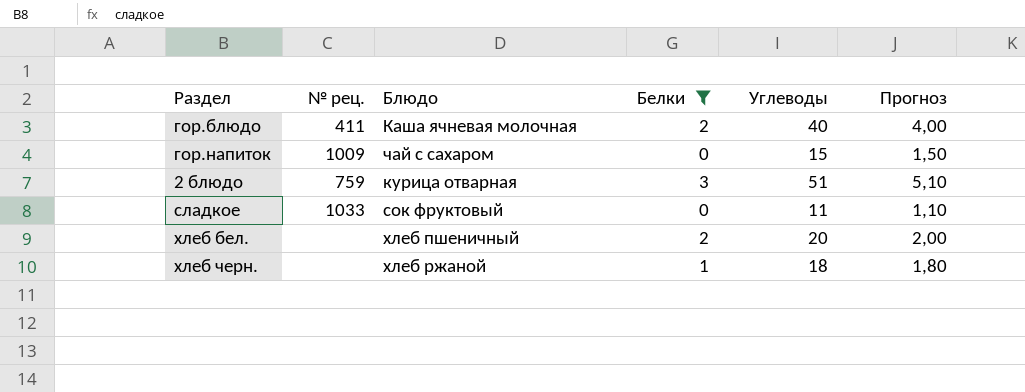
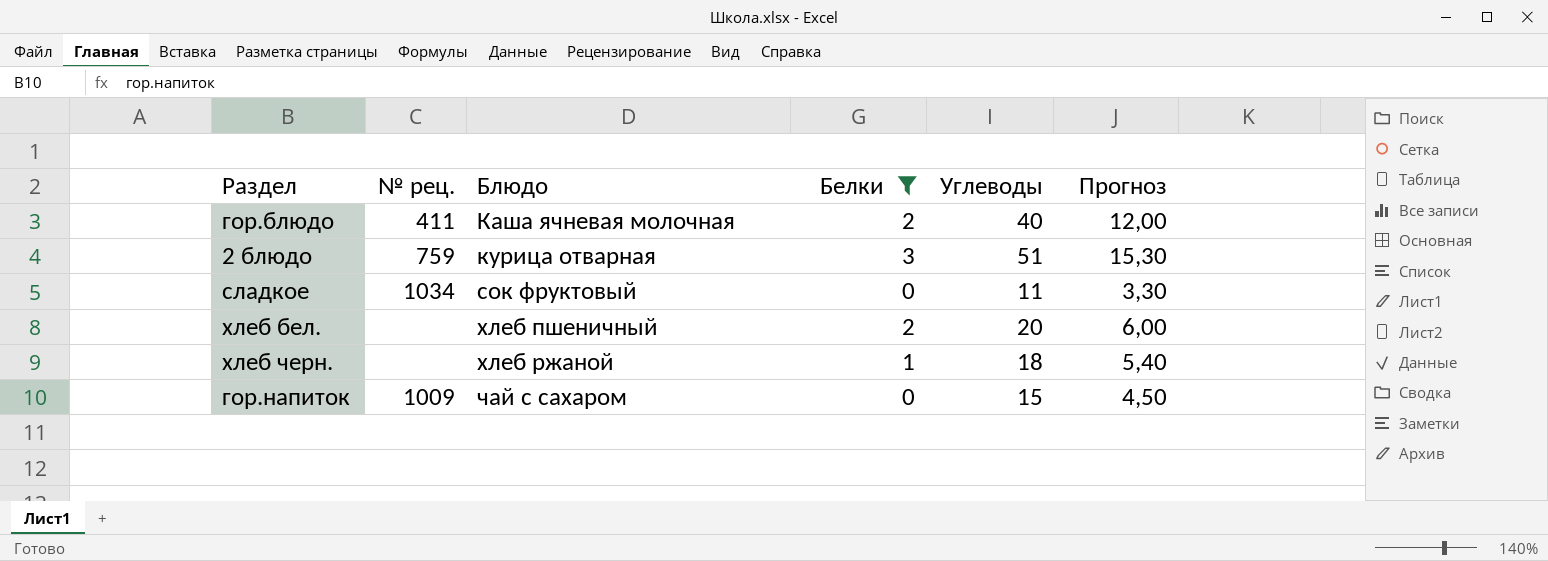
row order: none -> Блюдо ascending
column Прогноз | formula: [Углеводы] * 0,1 -> [Углеводы] * 0,3
сладкое | № рец.: 1033 -> 1034

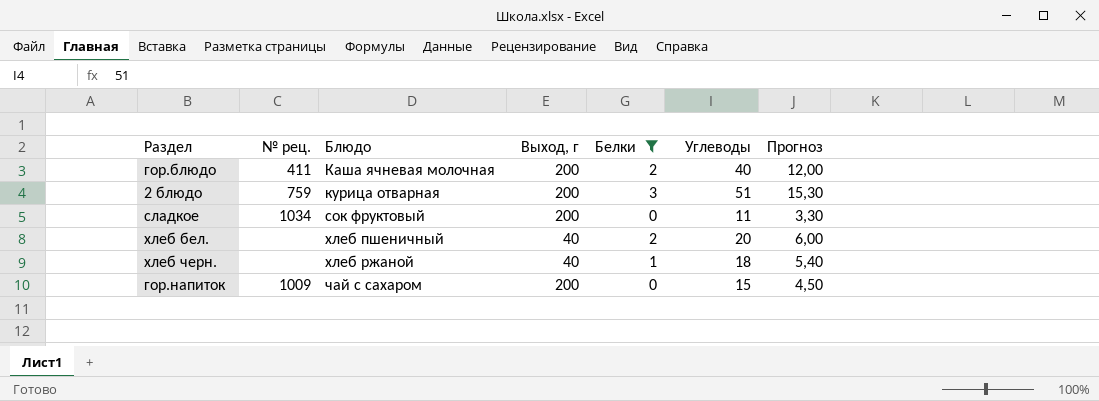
column Выход, г | position: none -> 4

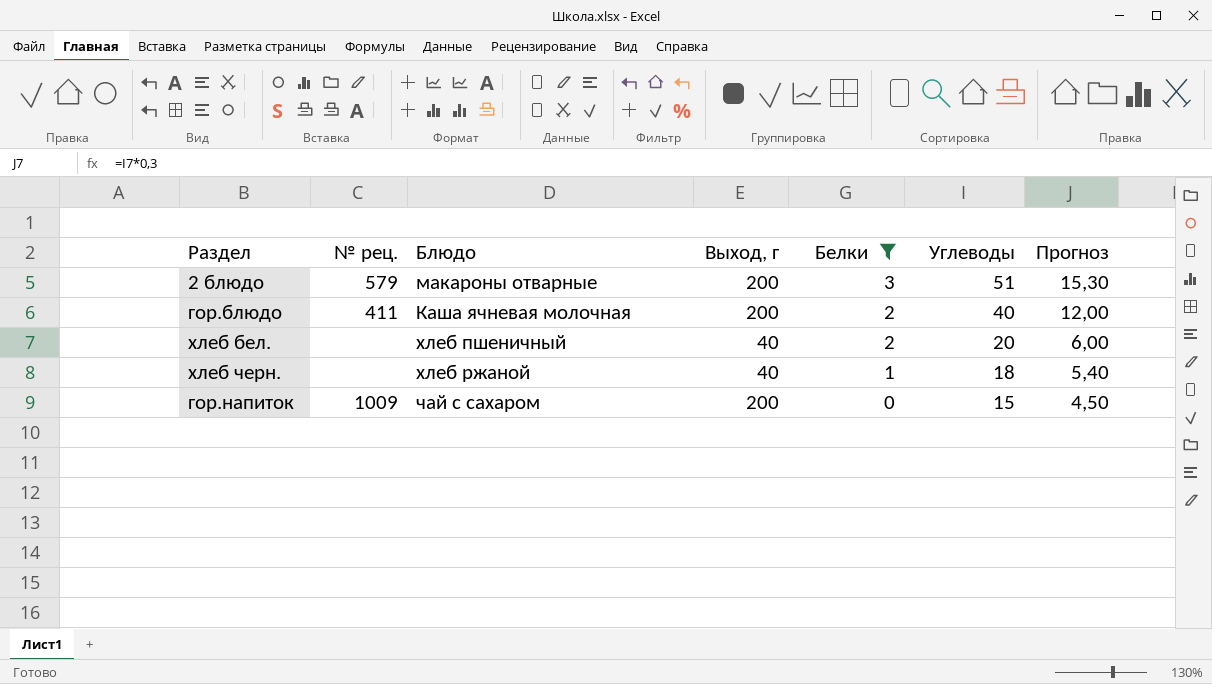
row order: Блюдо ascending -> Белки descending
row сладкое: 1034 | сок фруктовый | 200 | 0 | 11 | 3,30 -> none
2 блюдо | № рец.: 759 -> 579
2 блюдо | Блюдо: курица отварная -> макароны отварные

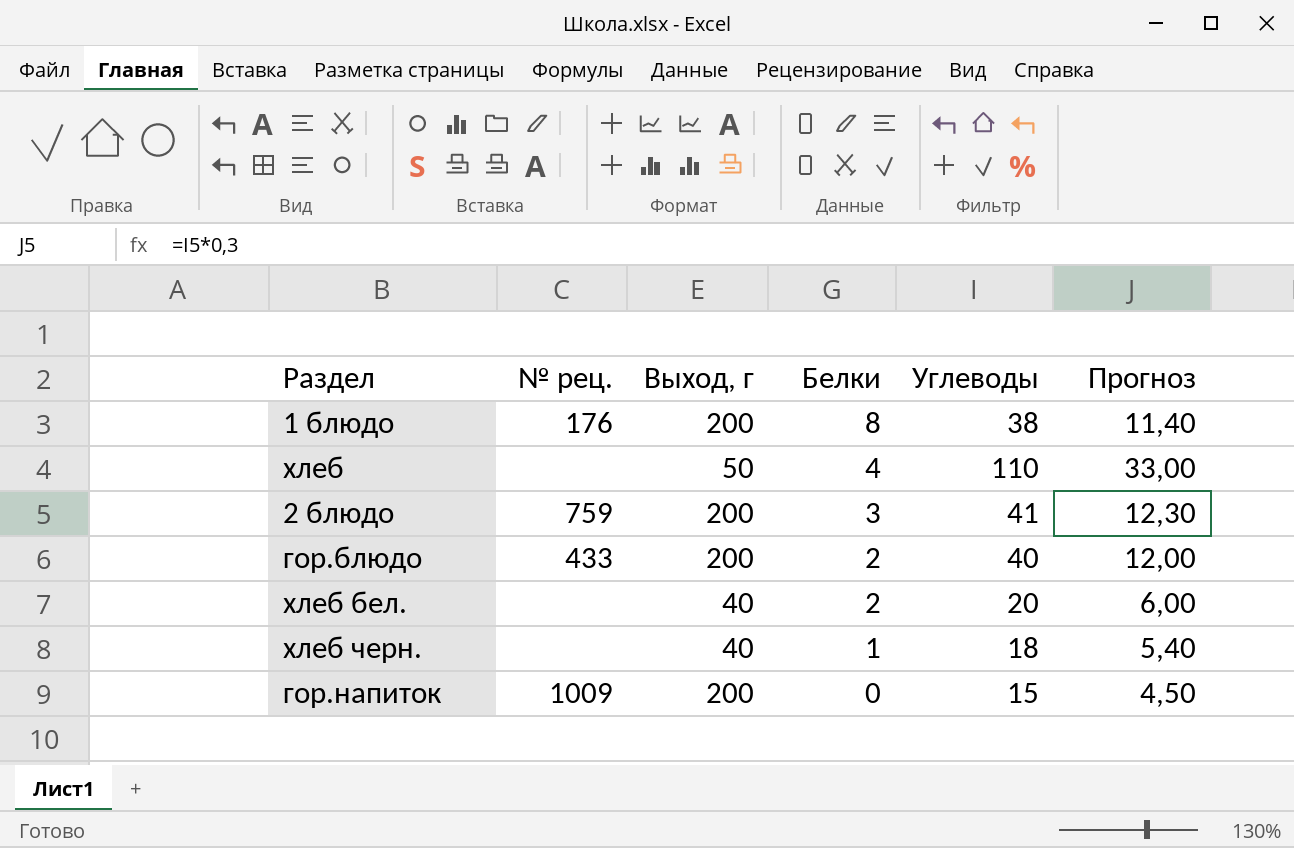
filter: Белки <= 3 -> none
column Блюдо | position: 3 -> none
2 блюдо | № рец.: 579 -> 759
2 блюдо | Углеводы: 51 -> 41
2 блюдо | Прогноз: 15,30 -> 12,30
гор.блюдо | № рец.: 411 -> 433

